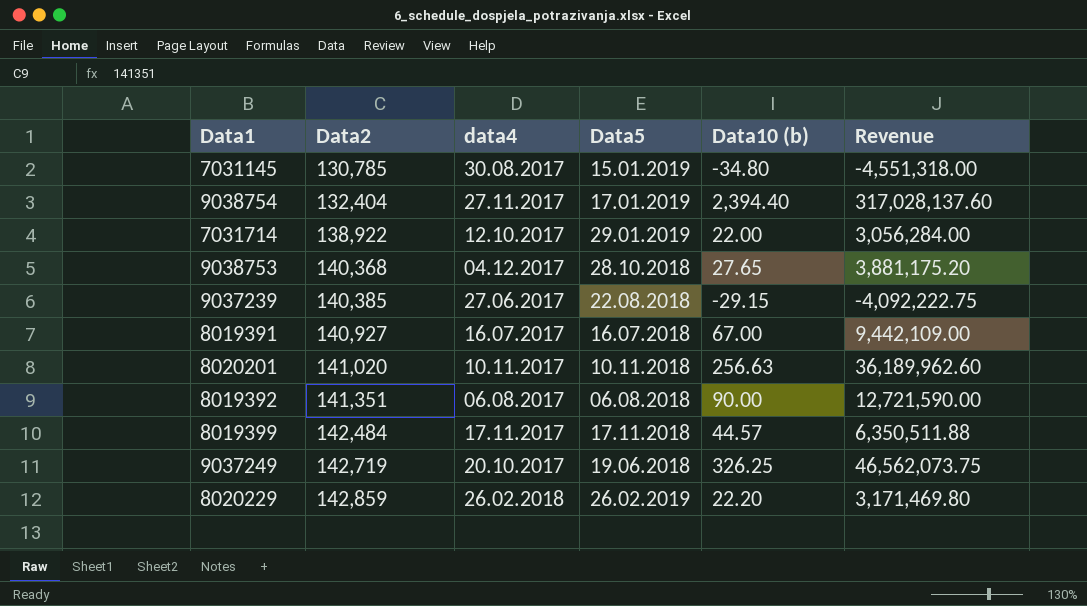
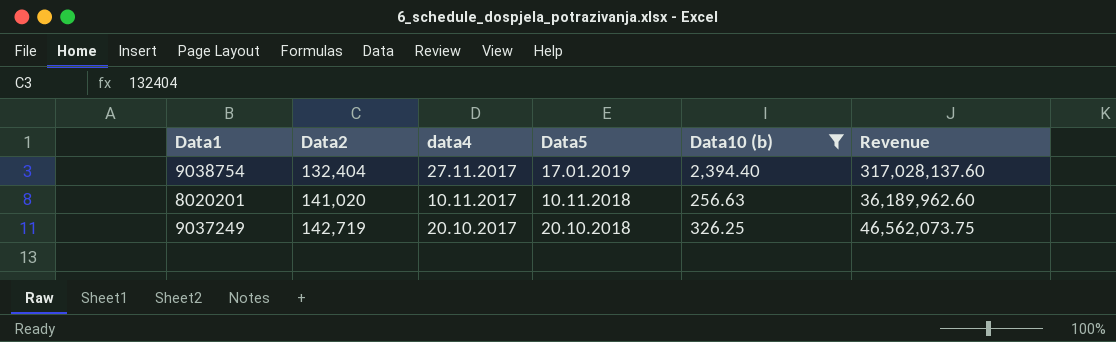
filter: none -> Data10 (b) >= 256.63
9037249 | Data5: 19.06.2018 -> 20.10.2018

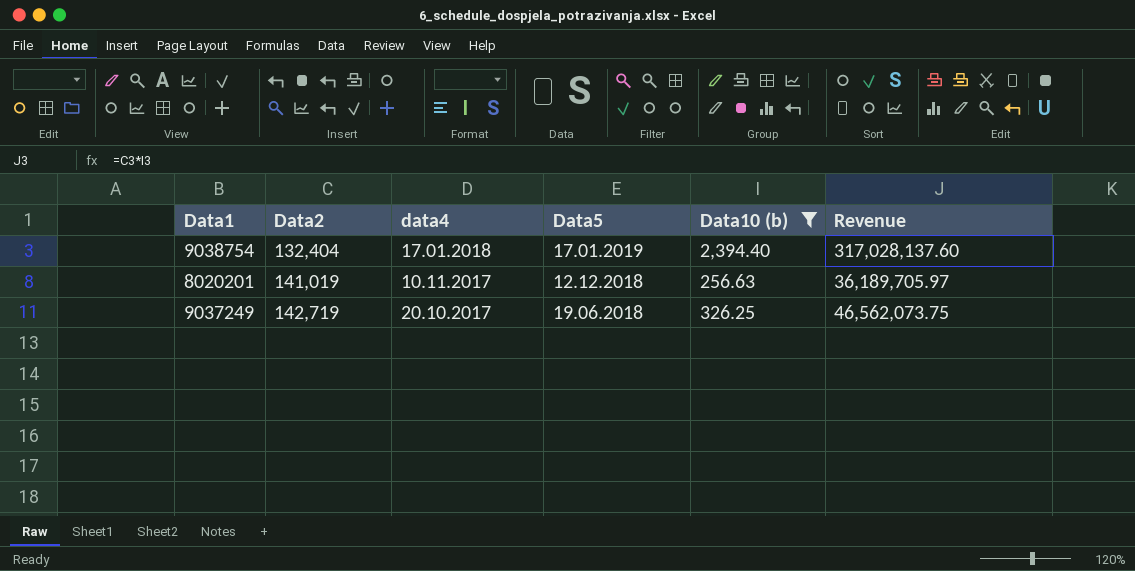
9038754 | data4: 27.11.2017 -> 17.01.2018
8020201 | Data2: 141,020 -> 141,019
8020201 | Data5: 10.11.2018 -> 12.12.2018
8020201 | Revenue: 36,189,962.60 -> 36,189,705.97
9037249 | Data5: 20.10.2018 -> 19.06.2018

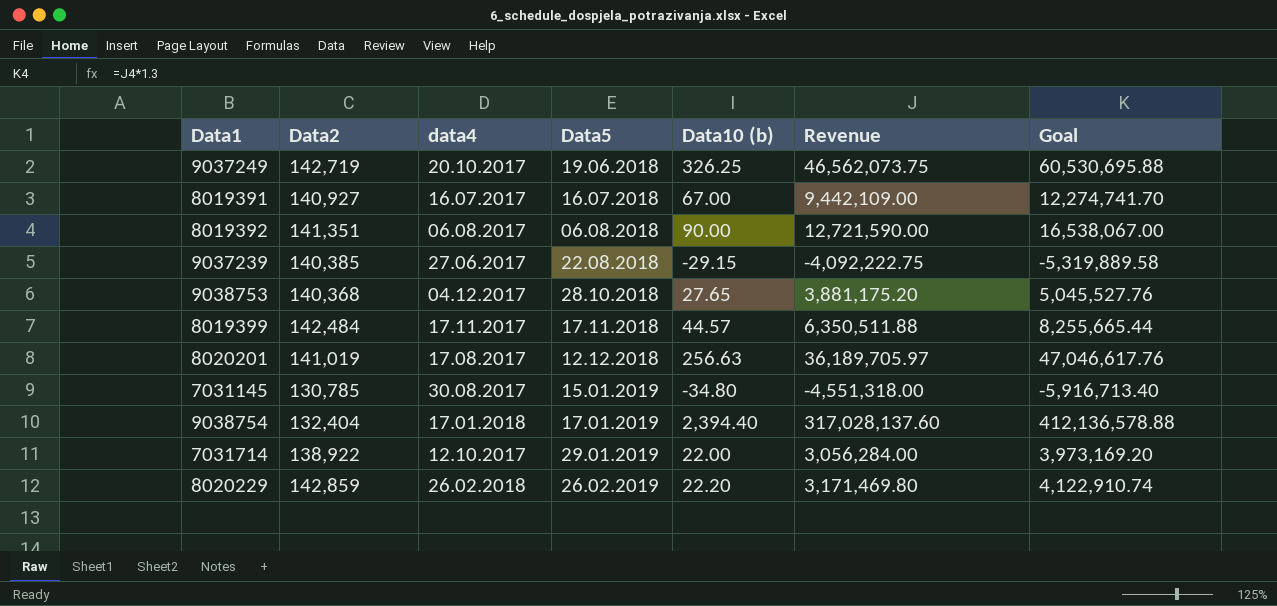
filter: Data10 (b) >= 256.63 -> none
row order: Data2 ascending -> Data5 ascending
column Goal | formula: none -> [Revenue] * 1.3
8020201 | data4: 10.11.2017 -> 17.08.2017

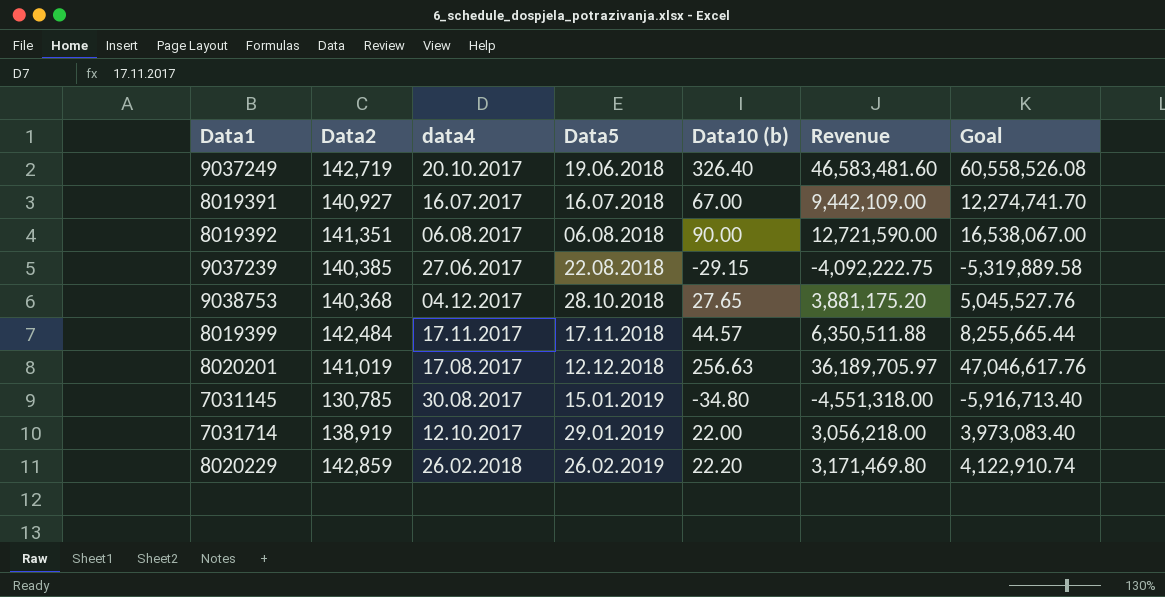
row 9038754: 132,404 | 17.01.2018 | 17.01.2019 | 2,394.40 | 317,028,137.60 | 412,136,578.88 -> none
9037249 | Data10 (b): 326.25 -> 326.40
9037249 | Revenue: 46,562,073.75 -> 46,583,481.60
9037249 | Goal: 60,530,695.88 -> 60,558,526.08
7031714 | Data2: 138,922 -> 138,919
7031714 | Revenue: 3,056,284.00 -> 3,056,218.00
7031714 | Goal: 3,973,169.20 -> 3,973,083.40

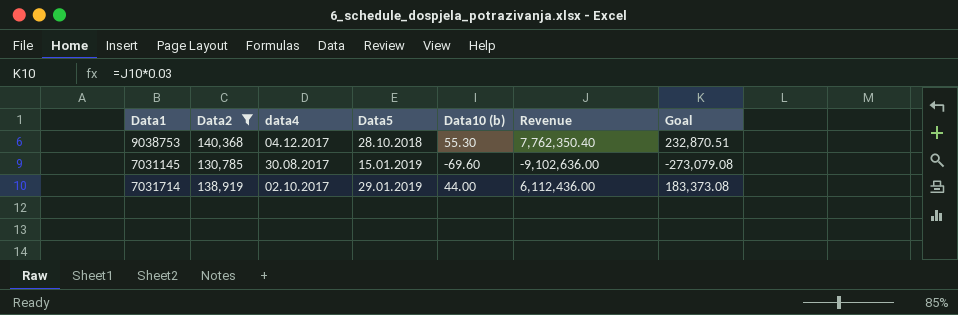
filter: none -> Data2 <= 140,368
column Goal | formula: [Revenue] * 1.3 -> [Revenue] * 0.03
9038753 | Data10 (b): 27.65 -> 55.30
9038753 | Revenue: 3,881,175.20 -> 7,762,350.40
7031145 | Data10 (b): -34.80 -> -69.60
7031145 | Revenue: -4,551,318.00 -> -9,102,636.00
7031714 | data4: 12.10.2017 -> 02.10.2017
7031714 | Data10 (b): 22.00 -> 44.00
7031714 | Revenue: 3,056,218.00 -> 6,112,436.00

